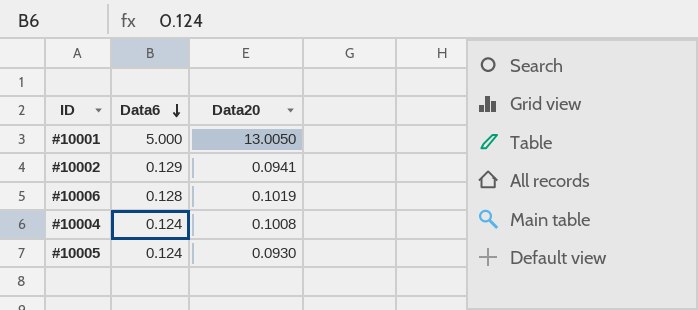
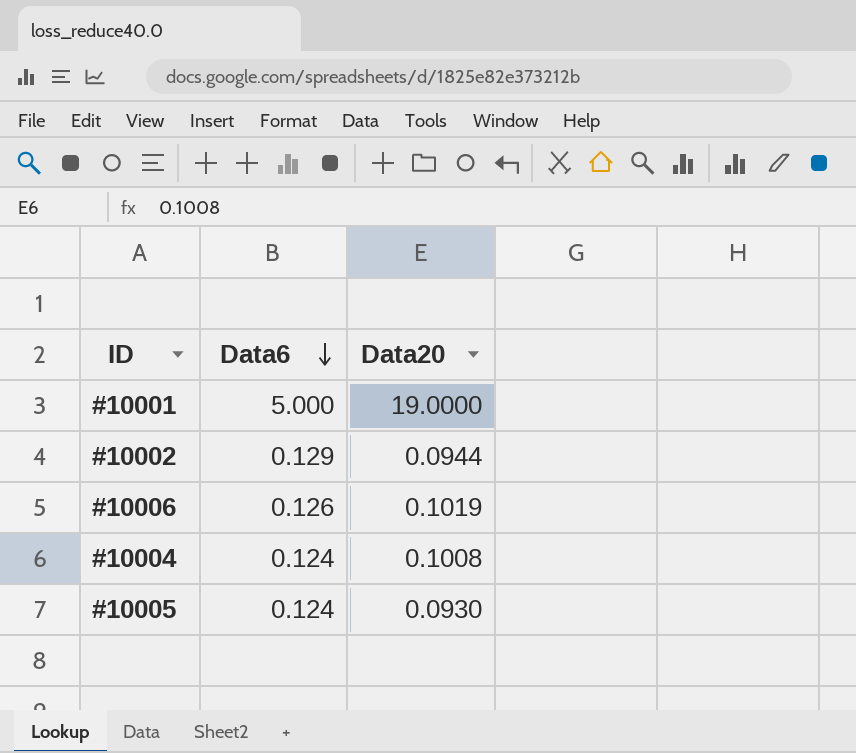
#10001 | Data20: 13.0050 -> 19.0000
#10002 | Data20: 0.0941 -> 0.0944
#10006 | Data6: 0.128 -> 0.126

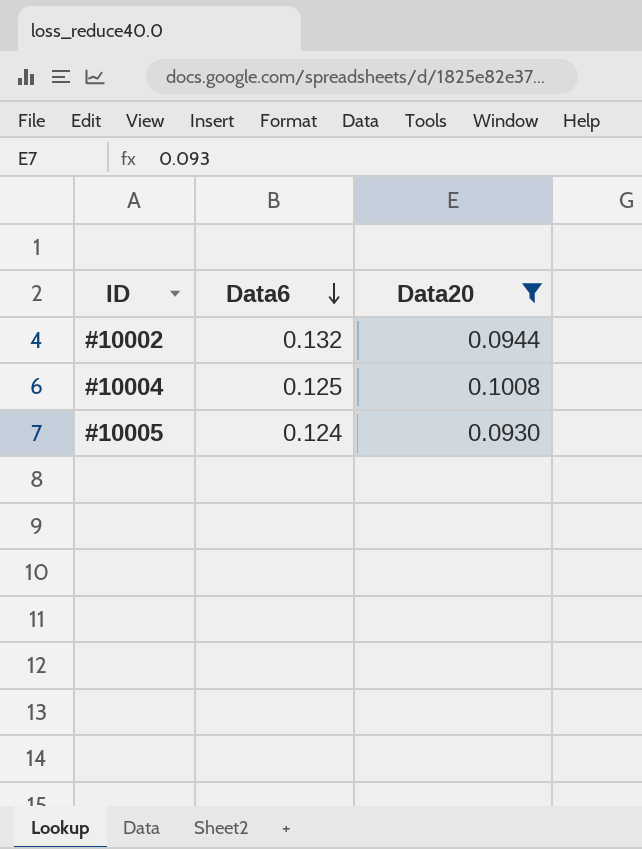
filter: none -> Data20 <= 0.1008
#10002 | Data6: 0.129 -> 0.132
#10004 | Data6: 0.124 -> 0.125

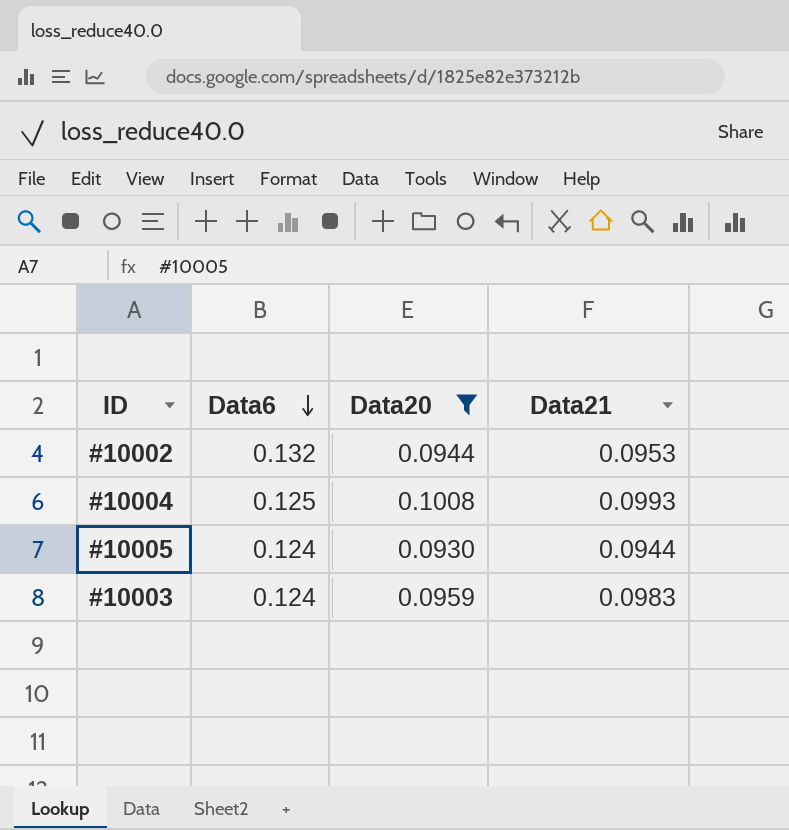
column Data21 | position: none -> 4
row #10003: none -> 0.124 | 0.0959 | 0.0983

